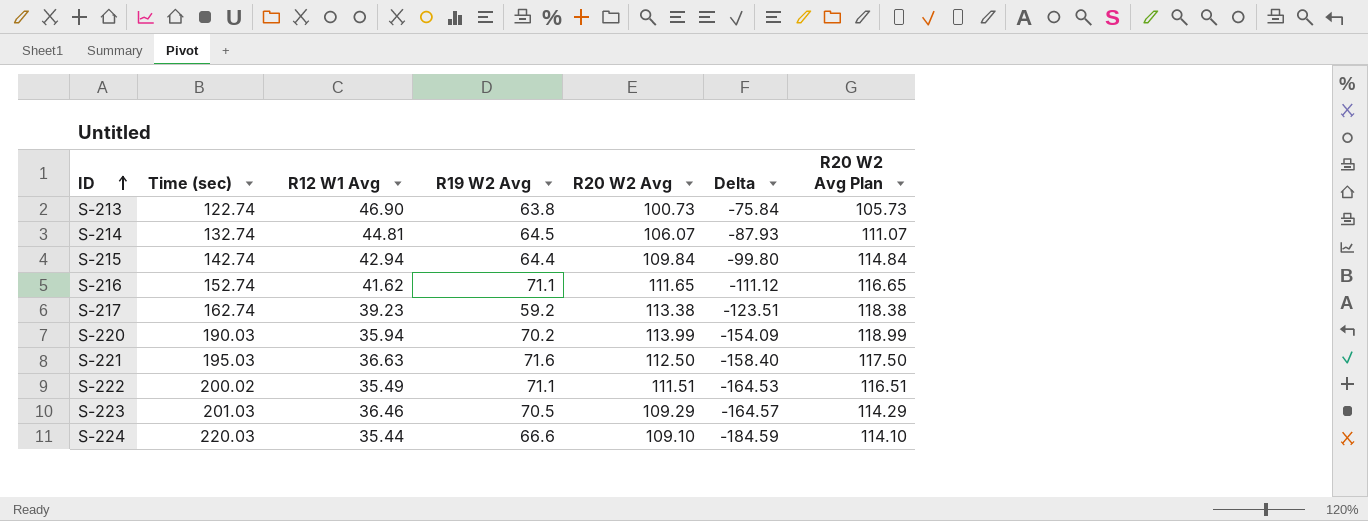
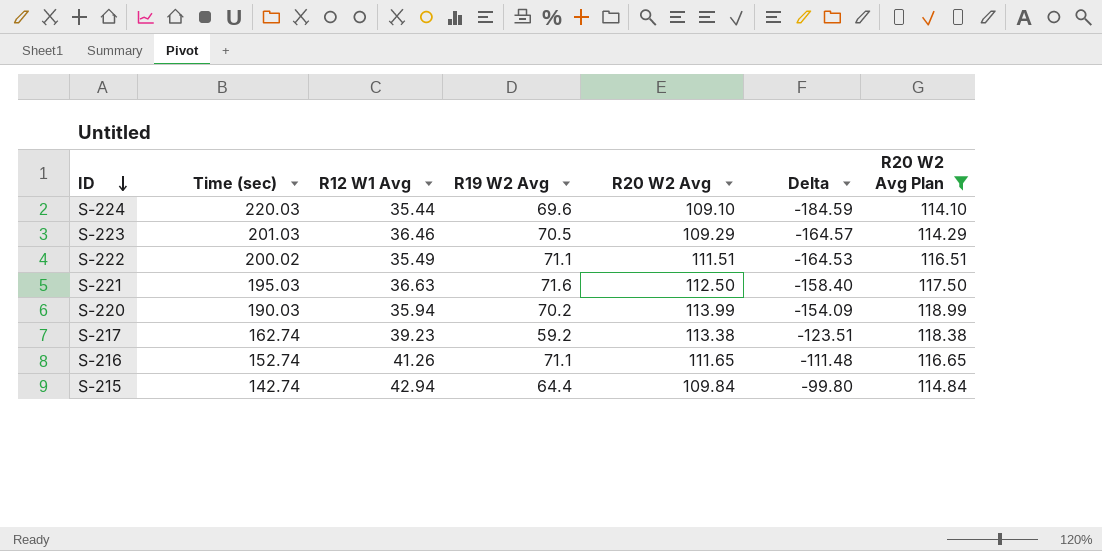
filter: none -> R20 W2 Avg Plan >= 114.10
row order: ID ascending -> ID descending
S-224 | R19 W2 Avg: 66.6 -> 69.6
S-216 | R12 W1 Avg: 41.62 -> 41.26
S-216 | Delta: -111.12 -> -111.48

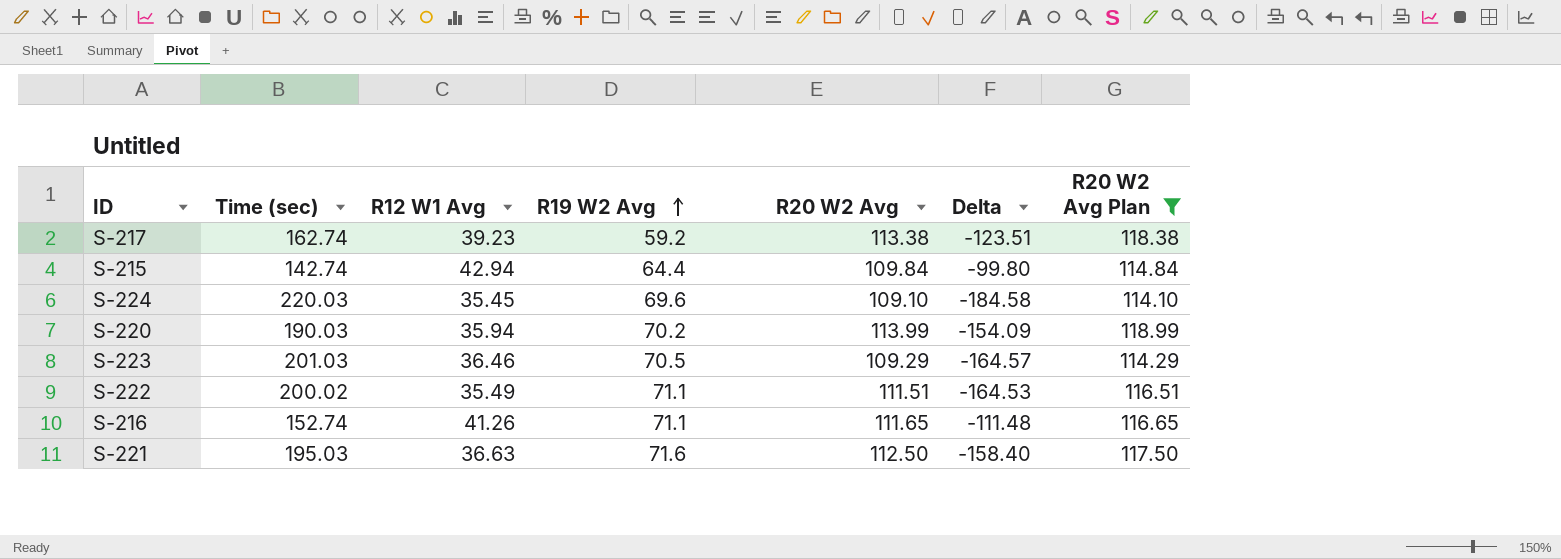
row order: ID descending -> R19 W2 Avg ascending
S-224 | R12 W1 Avg: 35.44 -> 35.45
S-224 | Delta: -184.59 -> -184.58

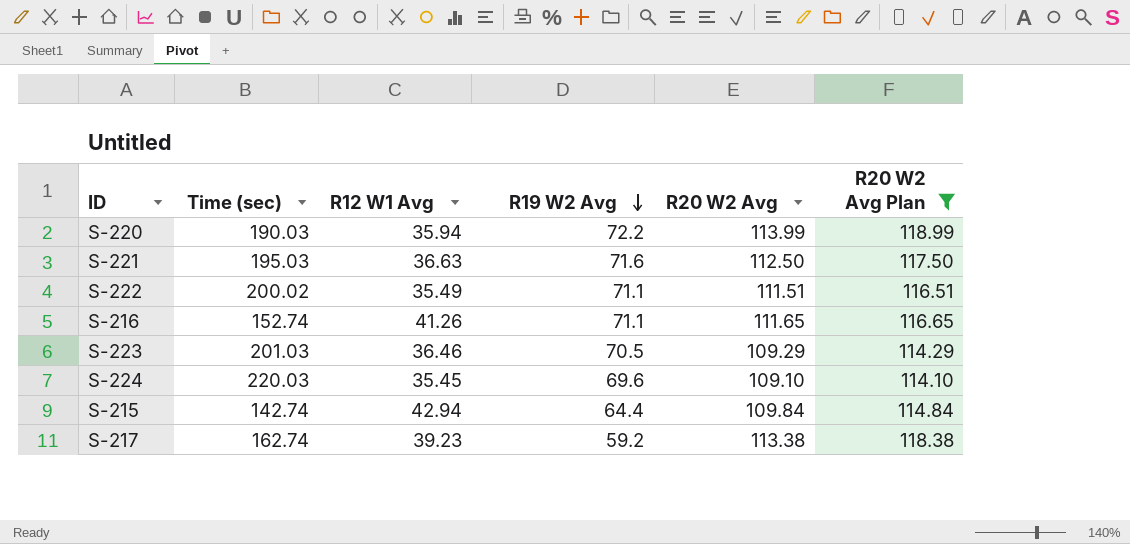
row order: R19 W2 Avg ascending -> R19 W2 Avg descending
column Delta | formula: [R12 W1 Avg] - [Time (sec)] -> none
S-220 | R19 W2 Avg: 70.2 -> 72.2

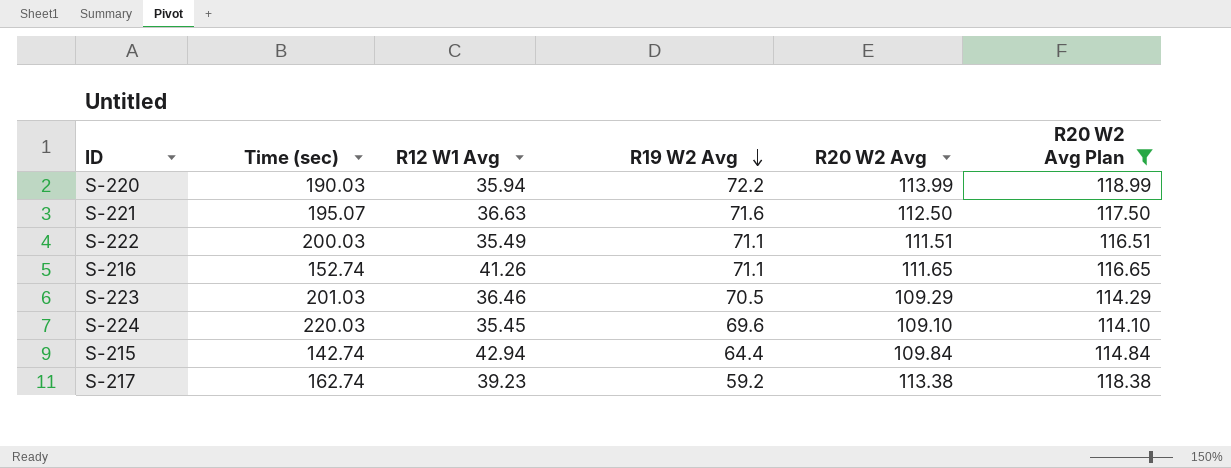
S-221 | Time (sec): 195.03 -> 195.07
S-222 | Time (sec): 200.02 -> 200.03

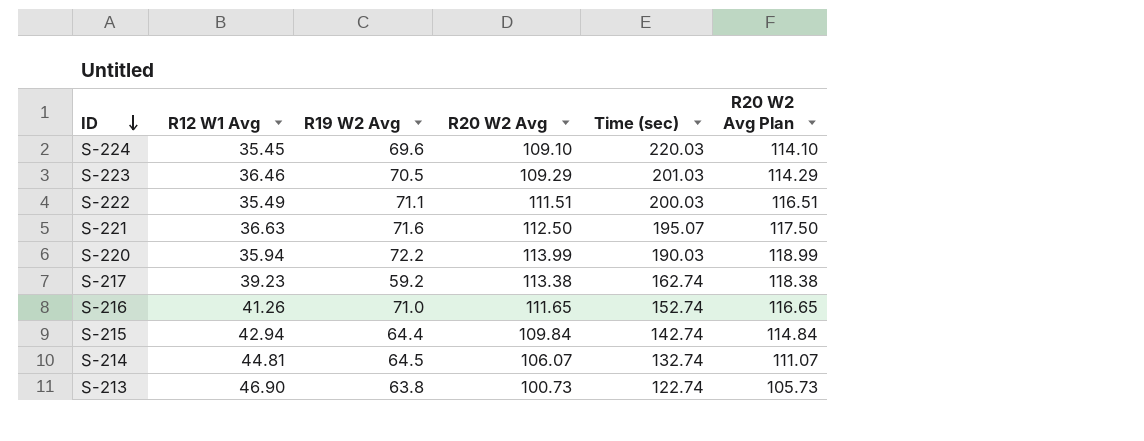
filter: R20 W2 Avg Plan >= 114.10 -> none
row order: R19 W2 Avg descending -> ID descending
column Time (sec) | position: 2 -> 5
S-216 | R19 W2 Avg: 71.1 -> 71.0

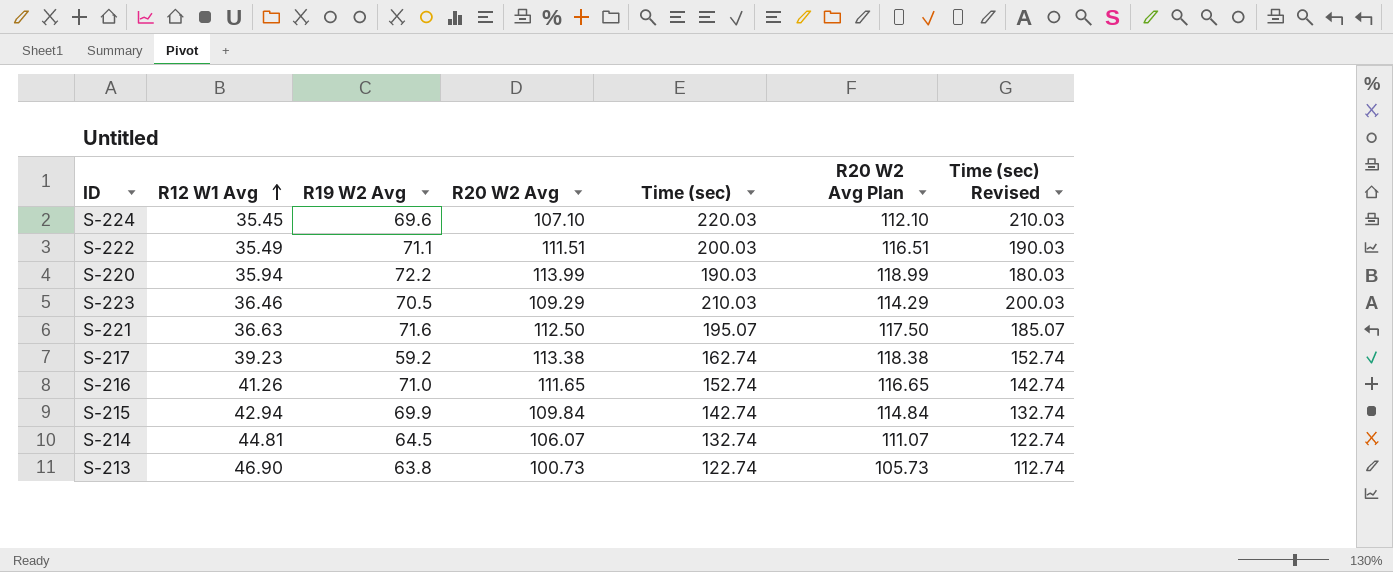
row order: ID descending -> R12 W1 Avg ascending
column Time (sec) Revised | formula: none -> [Time (sec)] - 10
S-224 | R20 W2 Avg: 109.10 -> 107.10
S-224 | R20 W2 Avg Plan: 114.10 -> 112.10
S-223 | Time (sec): 201.03 -> 210.03
S-215 | R19 W2 Avg: 64.4 -> 69.9

